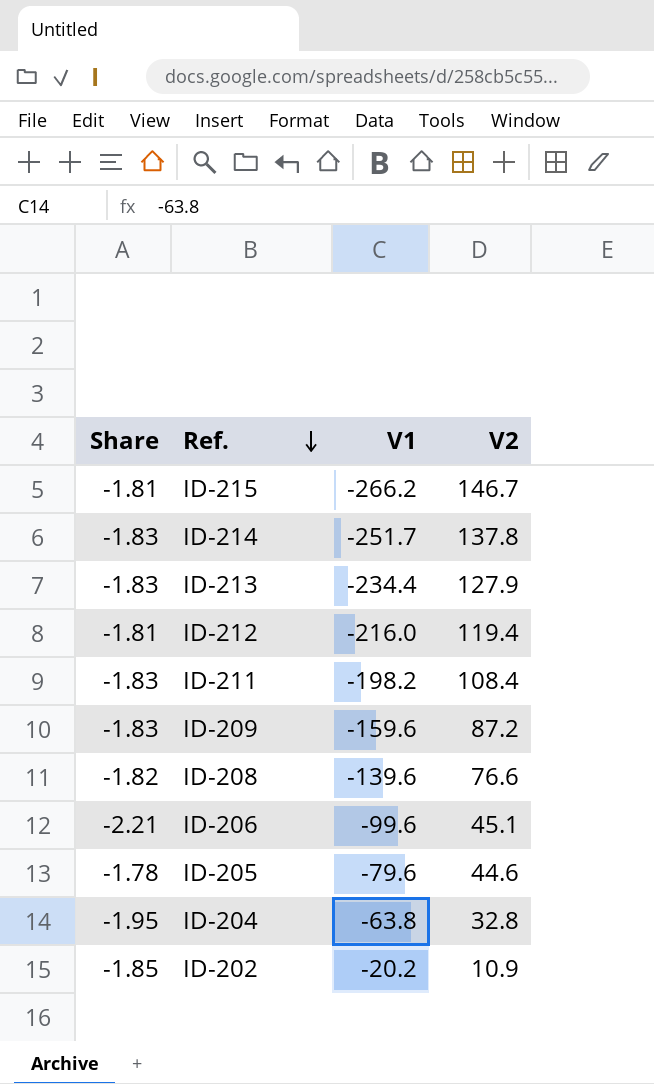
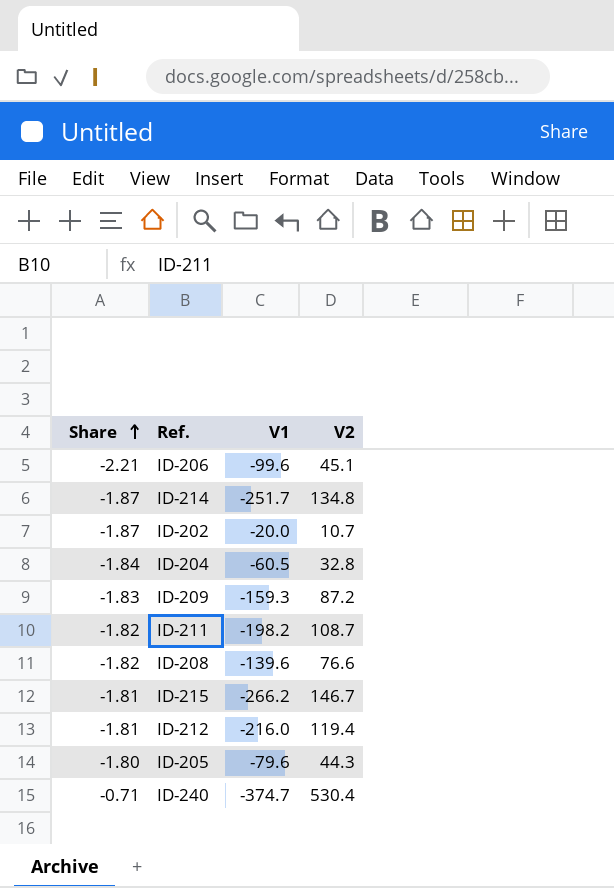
row order: Ref. descending -> Share ascending
row ID-213: -1.83 | -234.4 | 127.9 -> none
ID-214 | Share: -1.83 -> -1.87
ID-214 | V2: 137.8 -> 134.8
ID-202 | Share: -1.85 -> -1.87
ID-202 | V1: -20.2 -> -20.0
ID-202 | V2: 10.9 -> 10.7
ID-204 | Share: -1.95 -> -1.84
ID-204 | V1: -63.8 -> -60.5
ID-209 | V1: -159.6 -> -159.3
ID-211 | Share: -1.83 -> -1.82
ID-211 | V2: 108.4 -> 108.7
ID-205 | Share: -1.78 -> -1.80
ID-205 | V2: 44.6 -> 44.3
row ID-240: none -> -0.71 | -374.7 | 530.4

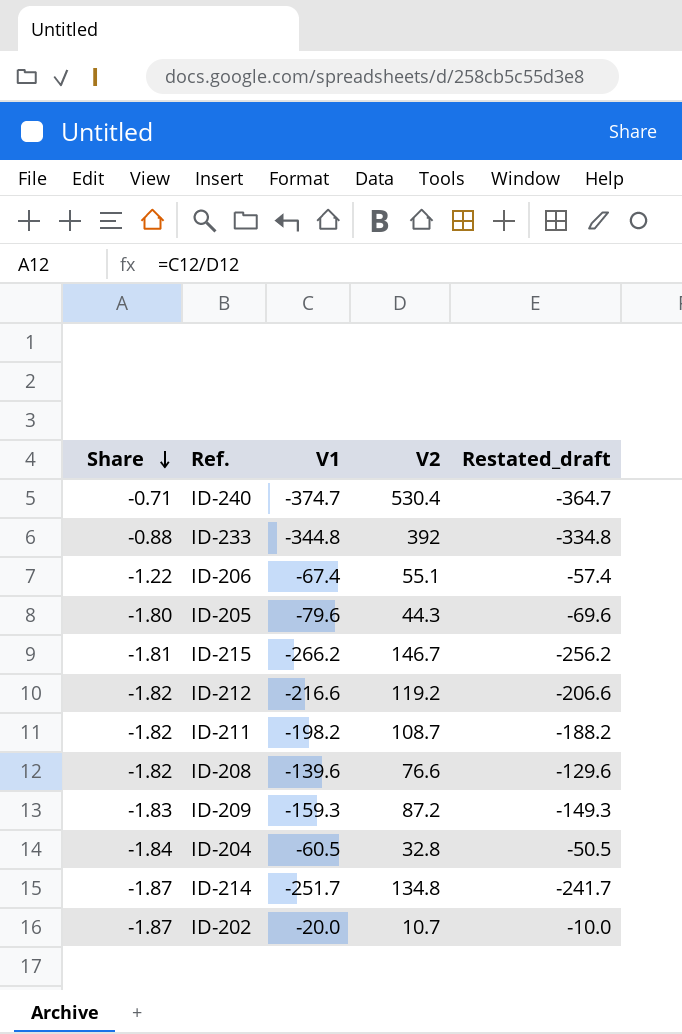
row order: Share ascending -> Share descending
column Restated_draft | formula: none -> [V1] + 10
row ID-233: none -> -0.88 | -344.8 | 392 | -334.8
ID-206 | Share: -2.21 -> -1.22
ID-206 | V1: -99.6 -> -67.4
ID-206 | V2: 45.1 -> 55.1
ID-212 | Share: -1.81 -> -1.82
ID-212 | V1: -216.0 -> -216.6
ID-212 | V2: 119.4 -> 119.2

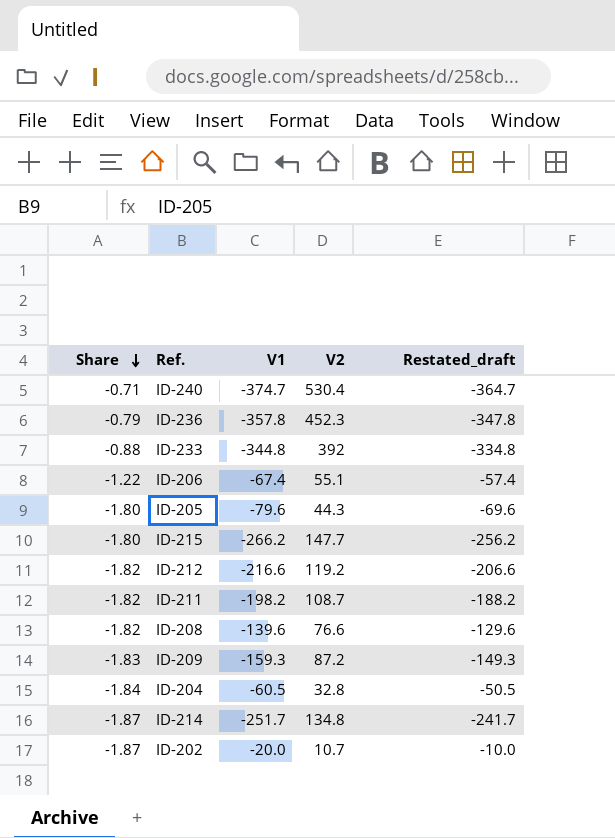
row ID-236: none -> -0.79 | -357.8 | 452.3 | -347.8
ID-215 | Share: -1.81 -> -1.80
ID-215 | V2: 146.7 -> 147.7

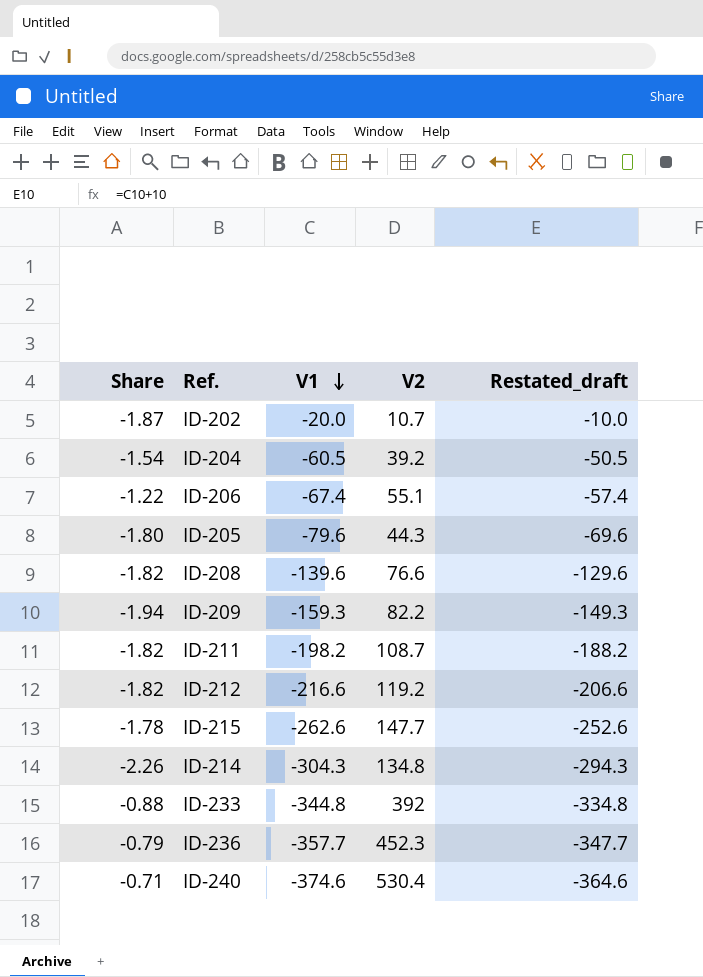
row order: Share descending -> V1 descending
ID-204 | Share: -1.84 -> -1.54
ID-204 | V2: 32.8 -> 39.2
ID-209 | Share: -1.83 -> -1.94
ID-209 | V2: 87.2 -> 82.2
ID-215 | Share: -1.80 -> -1.78
ID-215 | V1: -266.2 -> -262.6
ID-215 | Restated_draft: -256.2 -> -252.6
ID-214 | Share: -1.87 -> -2.26
ID-214 | V1: -251.7 -> -304.3
ID-214 | Restated_draft: -241.7 -> -294.3
ID-236 | V1: -357.8 -> -357.7
ID-236 | Restated_draft: -347.8 -> -347.7
ID-240 | V1: -374.7 -> -374.6
ID-240 | Restated_draft: -364.7 -> -364.6

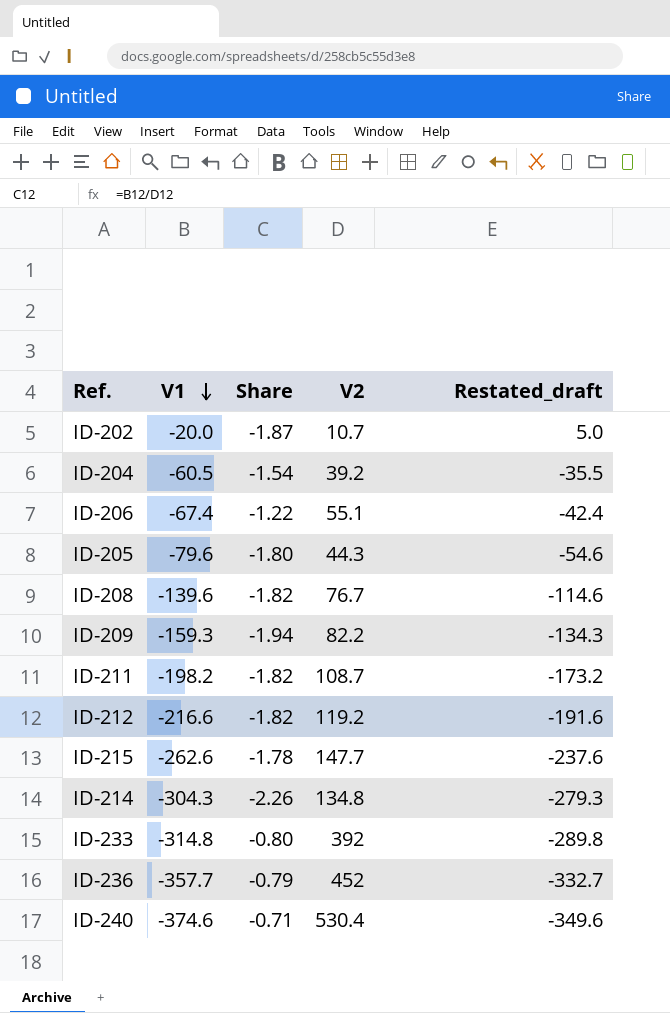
column Share | position: 1 -> 3
column Restated_draft | formula: [V1] + 10 -> [V1] + 25
ID-208 | V2: 76.6 -> 76.7
ID-233 | V1: -344.8 -> -314.8
ID-233 | Share: -0.88 -> -0.80
ID-236 | V2: 452.3 -> 452

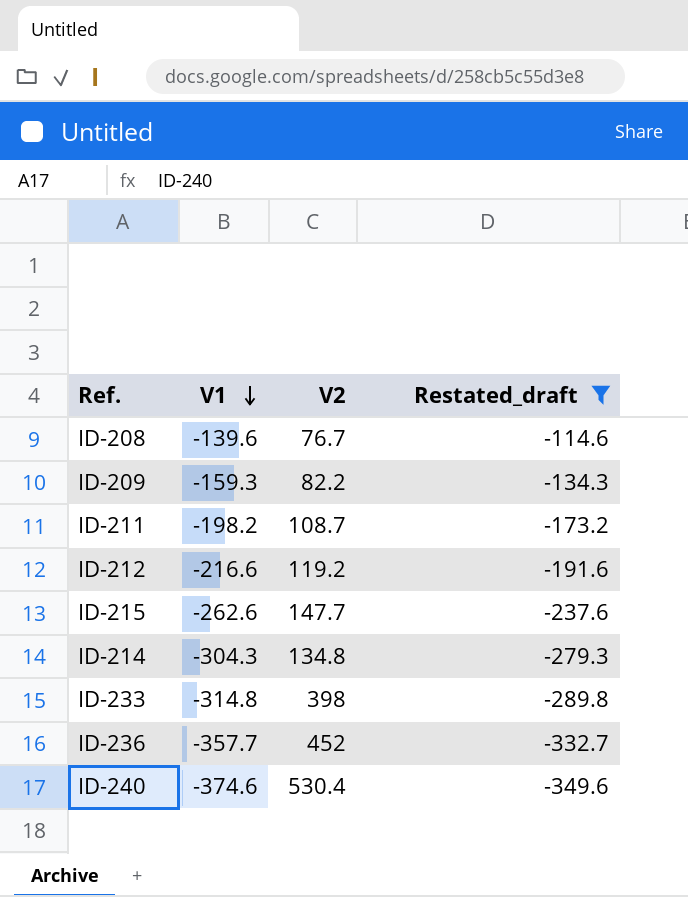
filter: none -> Restated_draft <= -114.6
column Share | formula: [V1] / [V2] -> none
ID-233 | V2: 392 -> 398

